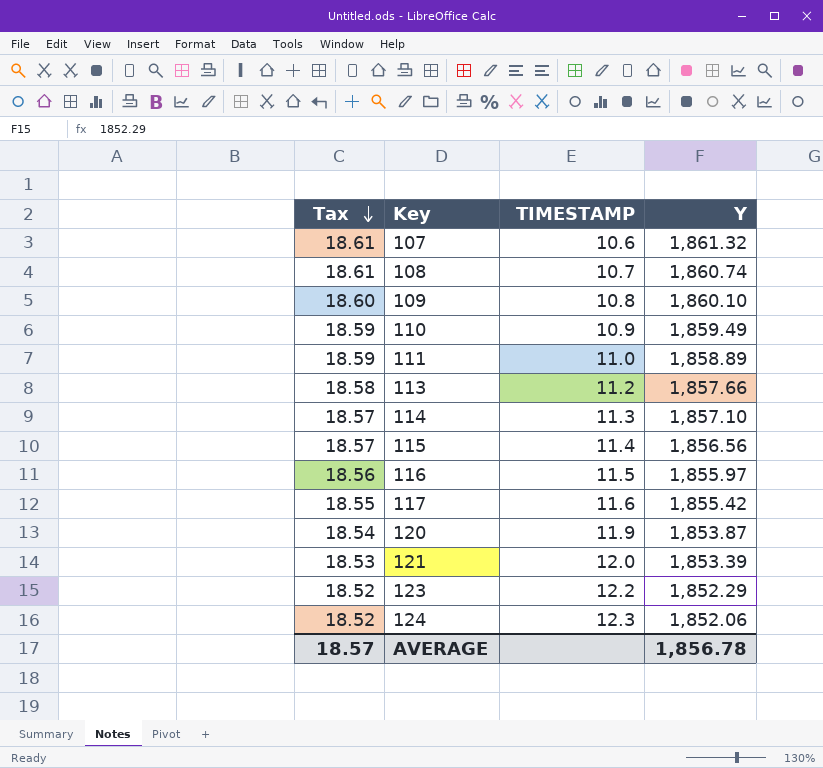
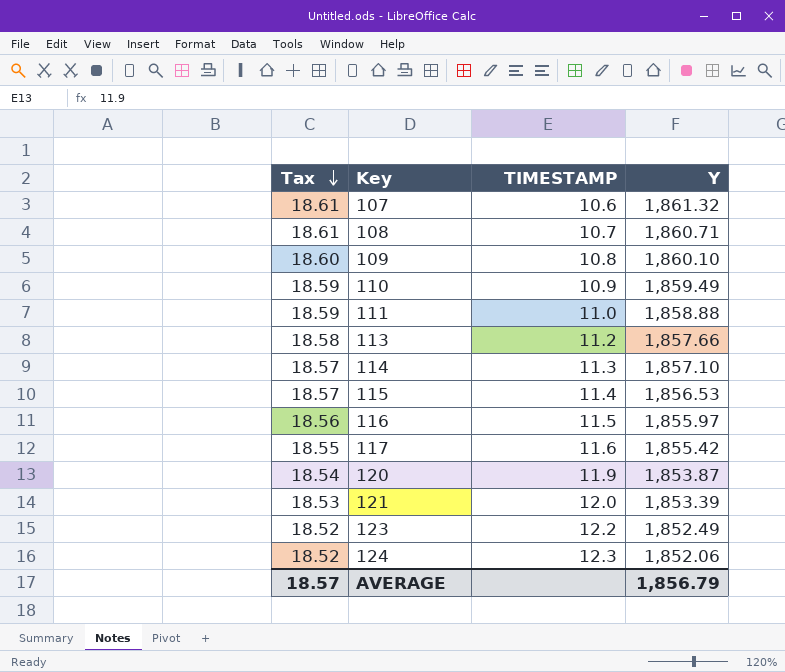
108 | Y: 1,860.74 -> 1,860.71
111 | Y: 1,858.89 -> 1,858.88
115 | Y: 1,856.56 -> 1,856.53
123 | Y: 1,852.29 -> 1,852.49
AVERAGE | Y: 1,856.78 -> 1,856.79

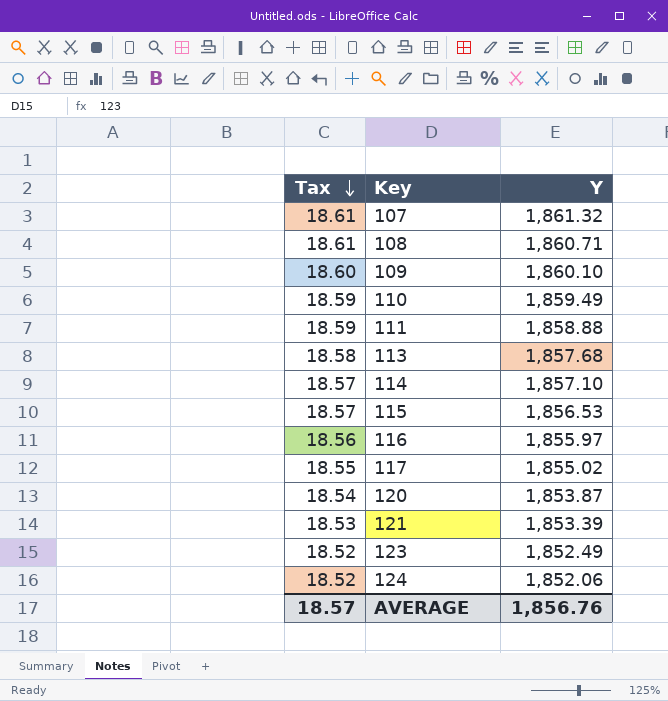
column TIMESTAMP | position: 3 -> none
113 | Y: 1,857.66 -> 1,857.68
117 | Y: 1,855.42 -> 1,855.02
AVERAGE | Y: 1,856.79 -> 1,856.76

